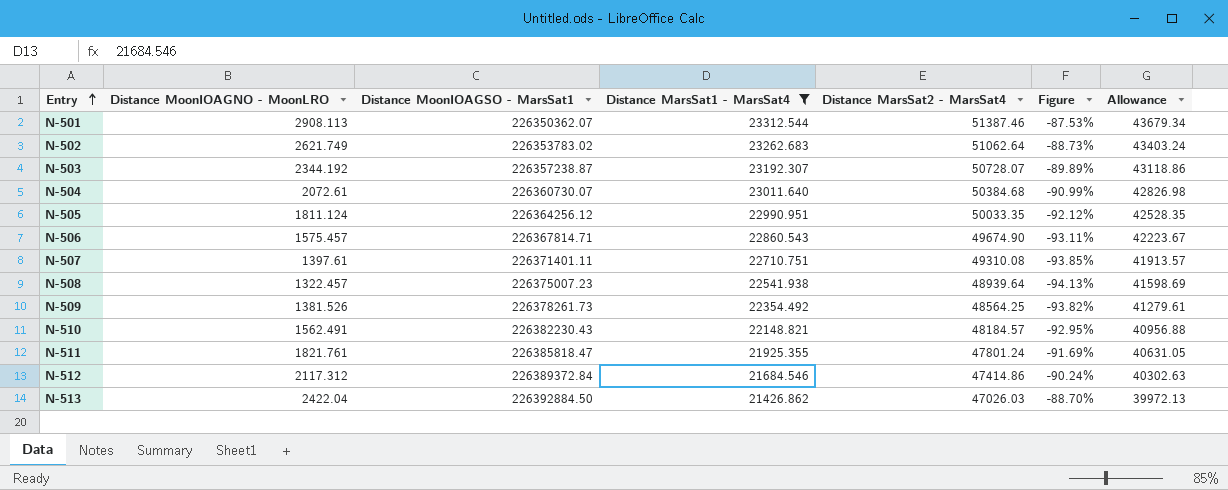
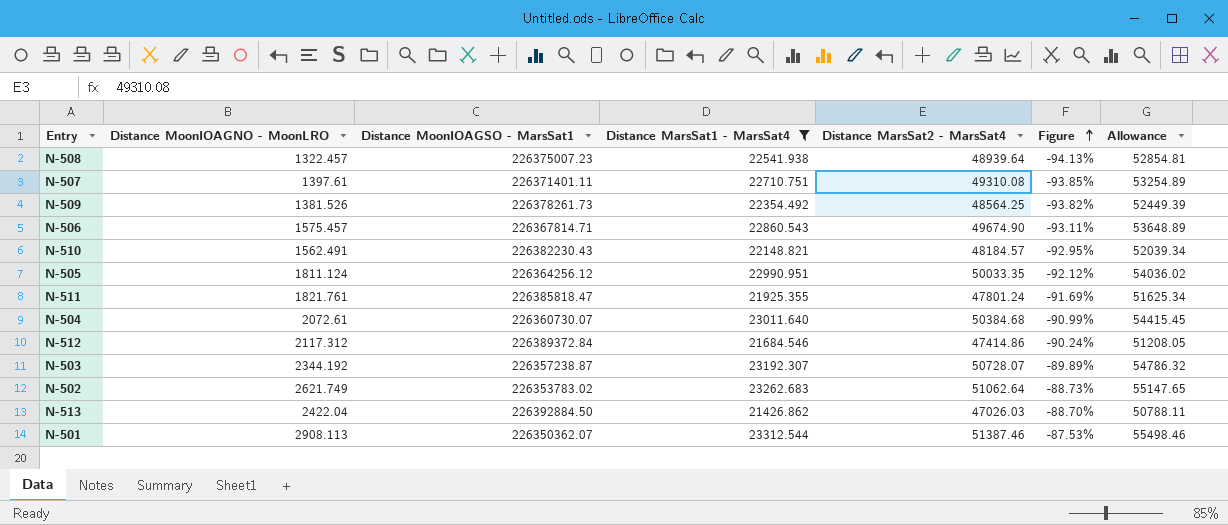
row order: Entry ascending -> Figure ascending
column Allowance | formula: [Distance MarsSat2 - MarsSat4] * 0.85 -> [Distance MarsSat2 - MarsSat4] * 1.08

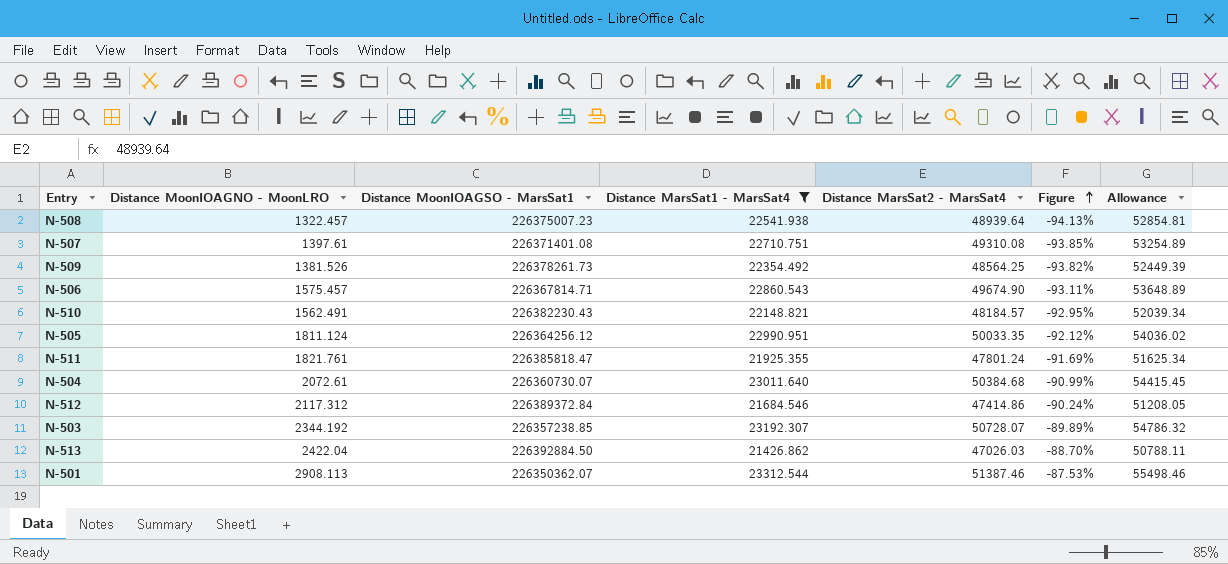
row N-502: 2621.749 | 226353783.02 | 23262.683 | 51062.64 | -88.73% | 55147.65 -> none
N-507 | Distance MoonIOAGSO - MarsSat1: 226371401.11 -> 226371401.08
N-503 | Distance MoonIOAGSO - MarsSat1: 226357238.87 -> 226357238.85

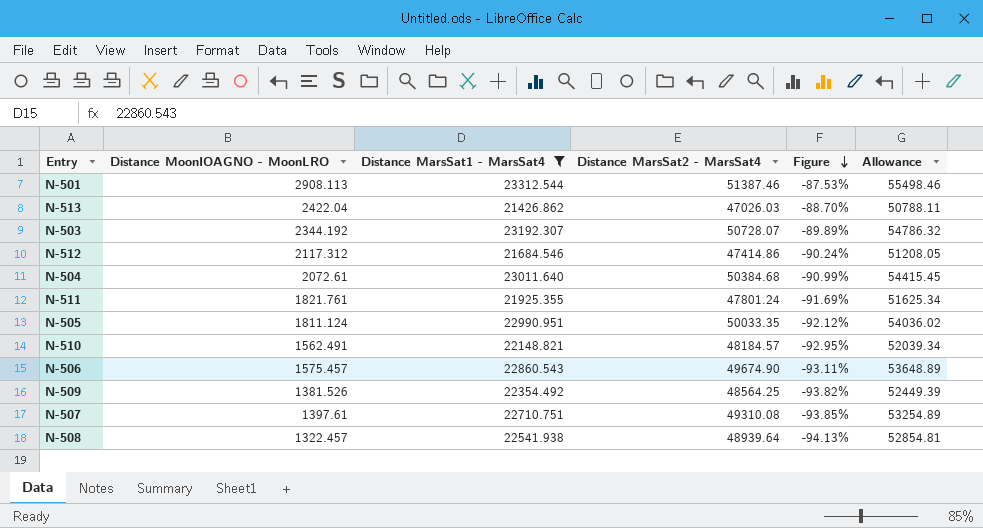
row order: Figure ascending -> Figure descending
column Distance MoonIOAGSO - MarsSat1 | position: 3 -> none

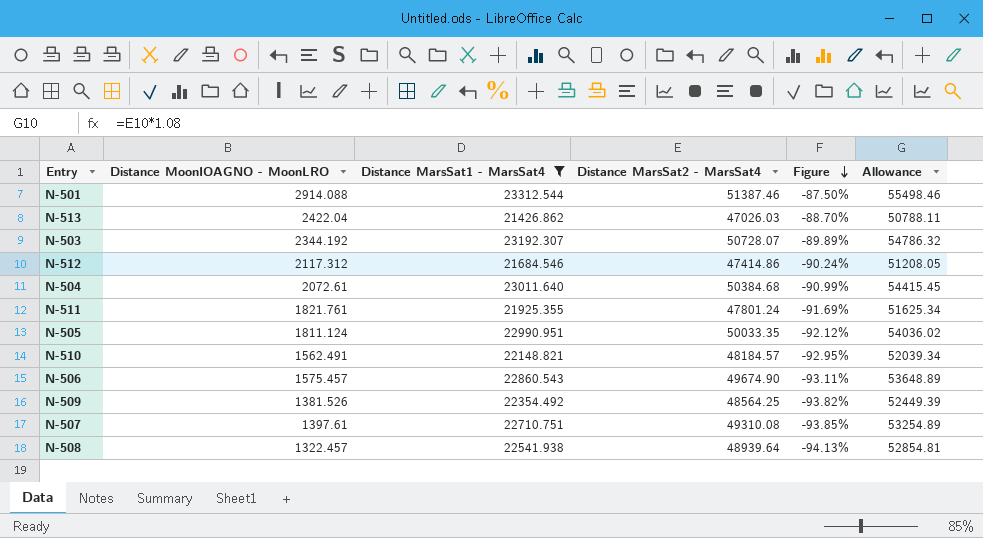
N-501 | Distance MoonIOAGNO - MoonLRO: 2908.113 -> 2914.088
N-501 | Figure: -87.53% -> -87.50%

